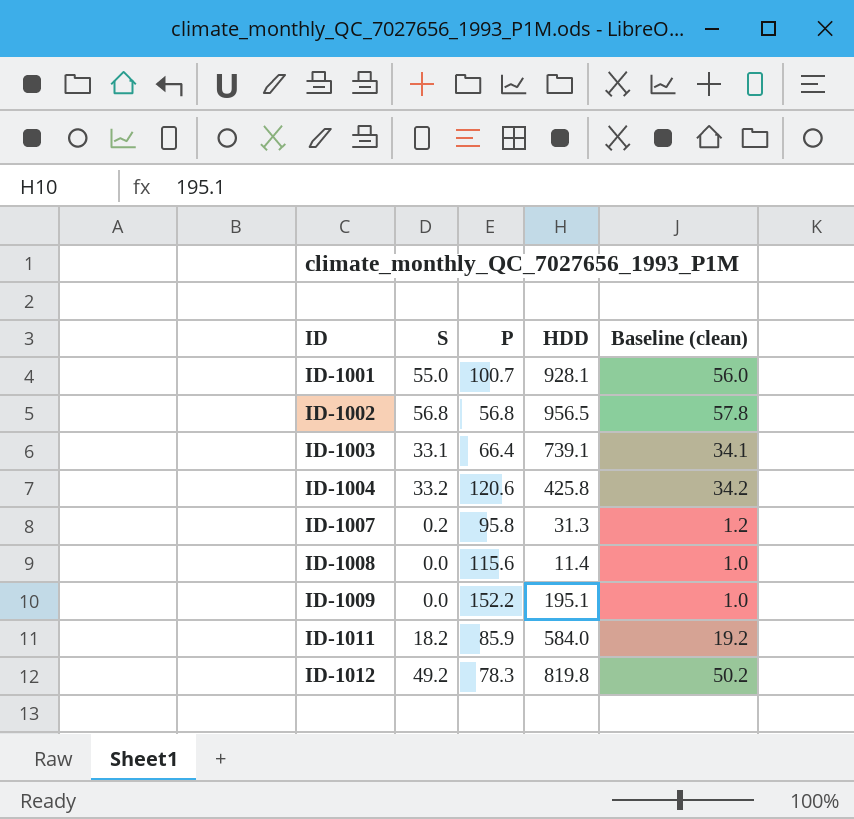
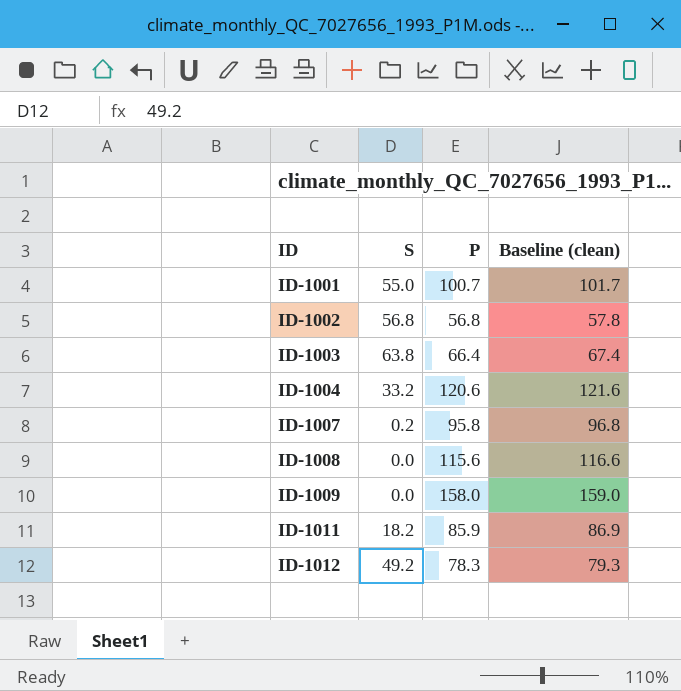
column HDD | position: 4 -> none
column Baseline (clean) | formula: [S] + 1 -> [P] + 1
ID-1003 | S: 33.1 -> 63.8
ID-1009 | P: 152.2 -> 158.0

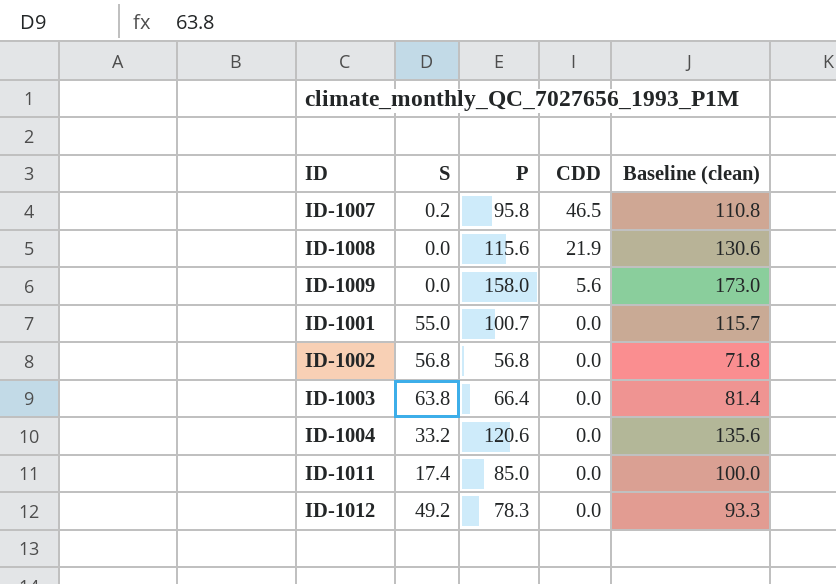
row order: ID ascending -> CDD descending
column CDD | position: none -> 4
column Baseline (clean) | formula: [P] + 1 -> [P] + 15
ID-1011 | S: 18.2 -> 17.4
ID-1011 | P: 85.9 -> 85.0

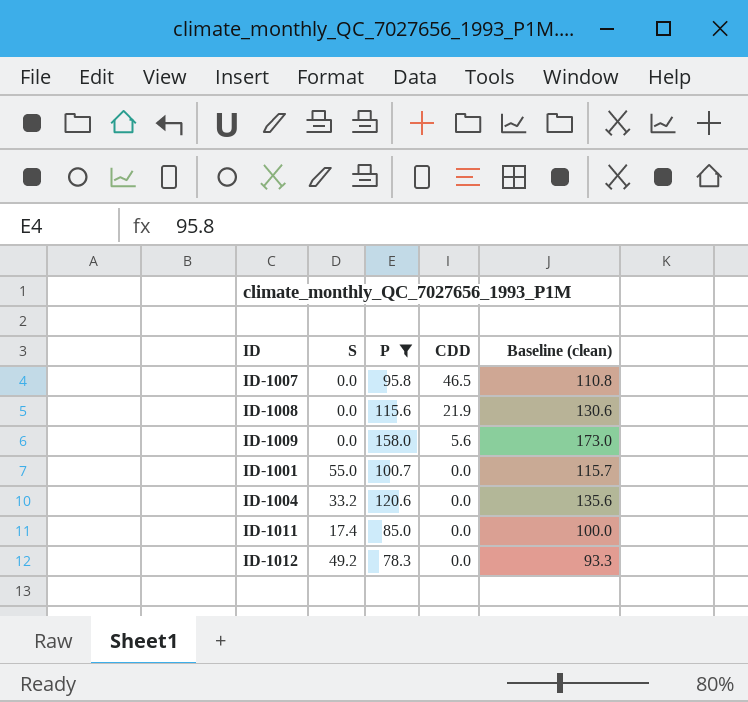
filter: none -> P >= 78.3
ID-1007 | S: 0.2 -> 0.0

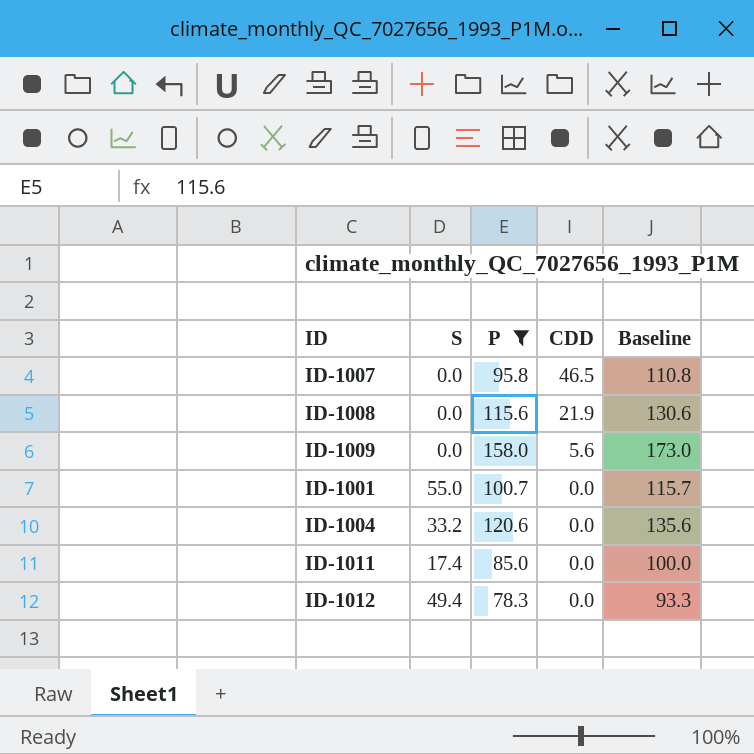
column name: Baseline (clean) -> Baseline
ID-1012 | S: 49.2 -> 49.4

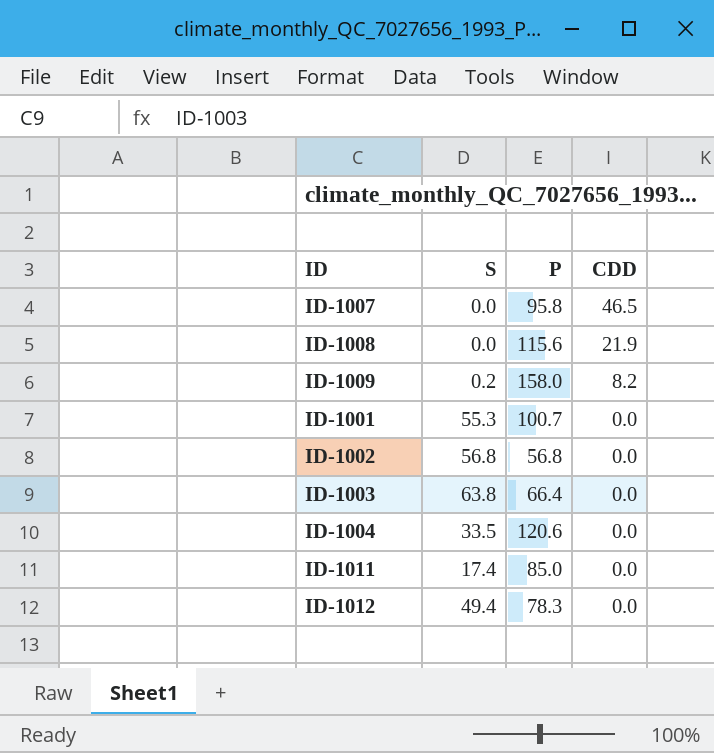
filter: P >= 78.3 -> none
column Baseline | formula: [P] + 15 -> none
ID-1009 | S: 0.0 -> 0.2
ID-1009 | CDD: 5.6 -> 8.2
ID-1001 | S: 55.0 -> 55.3
ID-1004 | S: 33.2 -> 33.5

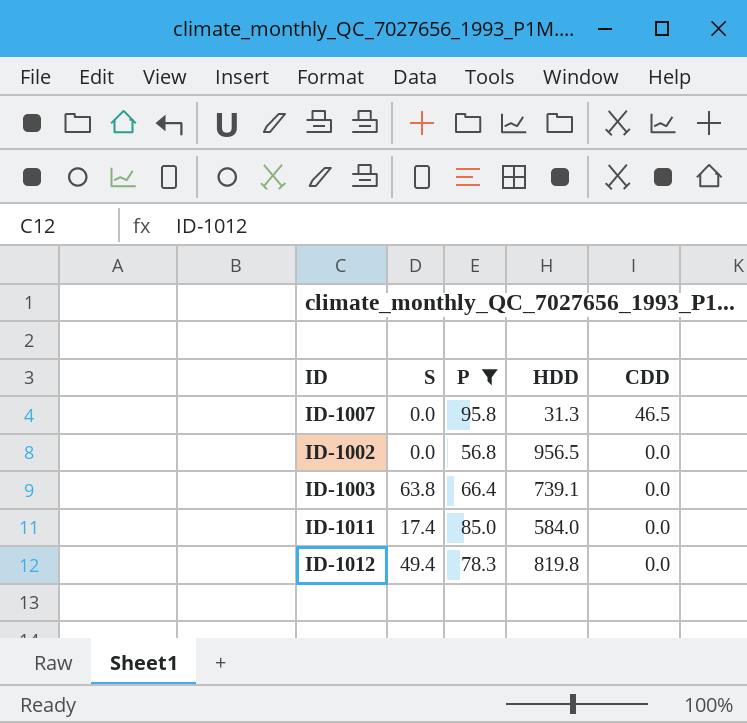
filter: none -> P <= 95.8
column HDD | position: none -> 4
ID-1002 | S: 56.8 -> 0.0

